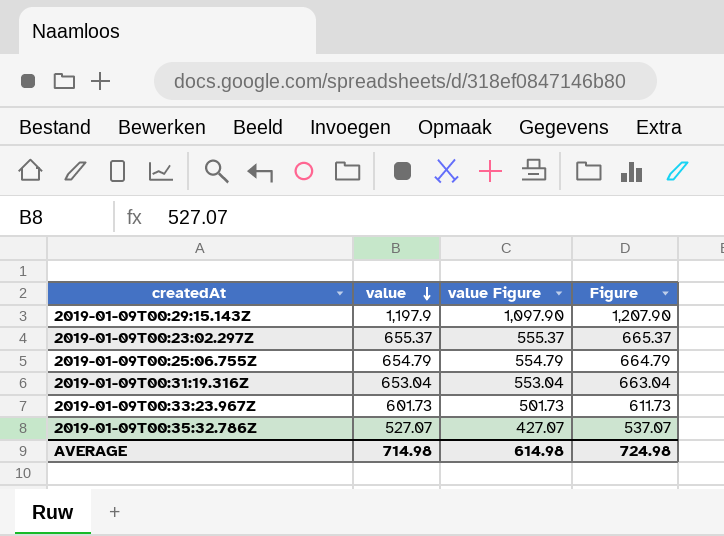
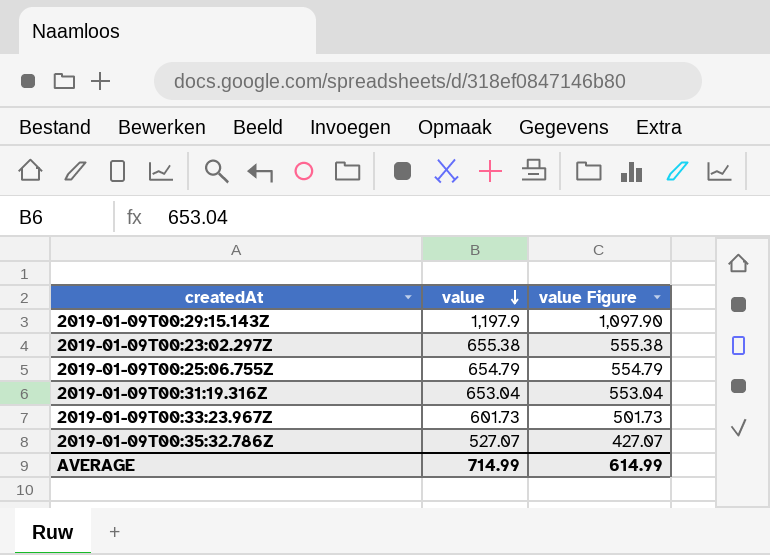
column Figure | formula: [value] + 10 -> none
2019-01-09T00:23:02.297Z | value: 655.37 -> 655.38
2019-01-09T00:23:02.297Z | value Figure: 555.37 -> 555.38
AVERAGE | value: 714.98 -> 714.99
AVERAGE | value Figure: 614.98 -> 614.99

